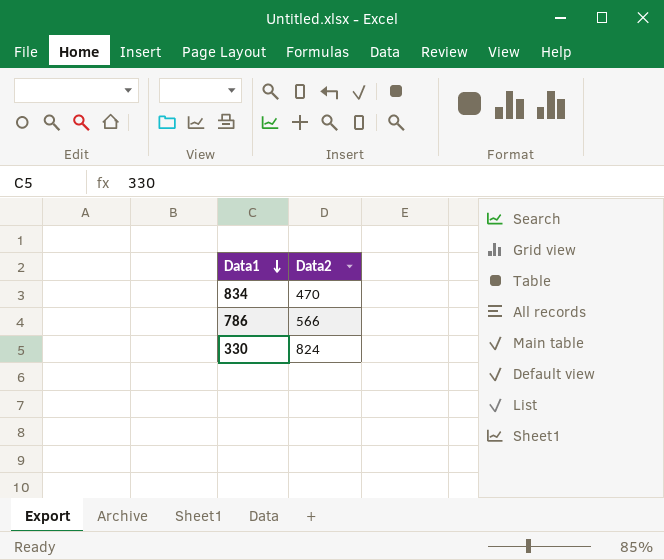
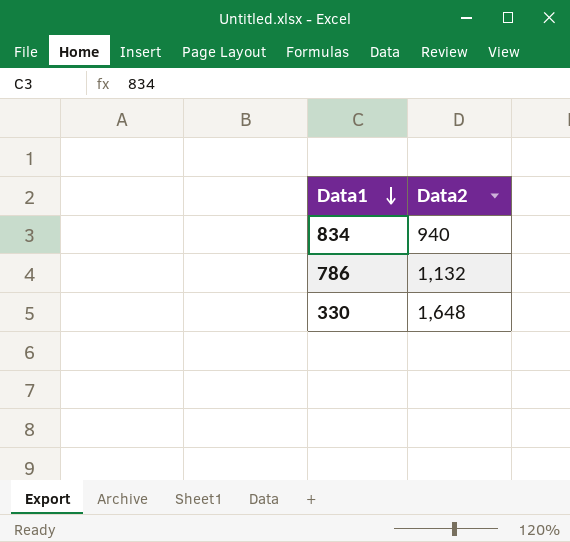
834 | Data2: 470 -> 940
786 | Data2: 566 -> 1,132
330 | Data2: 824 -> 1,648

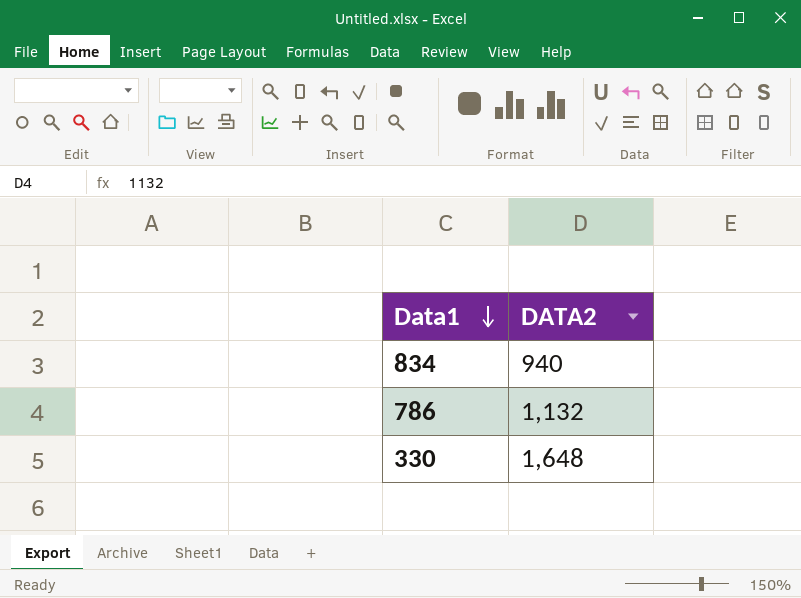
column name: Data2 -> DATA2

